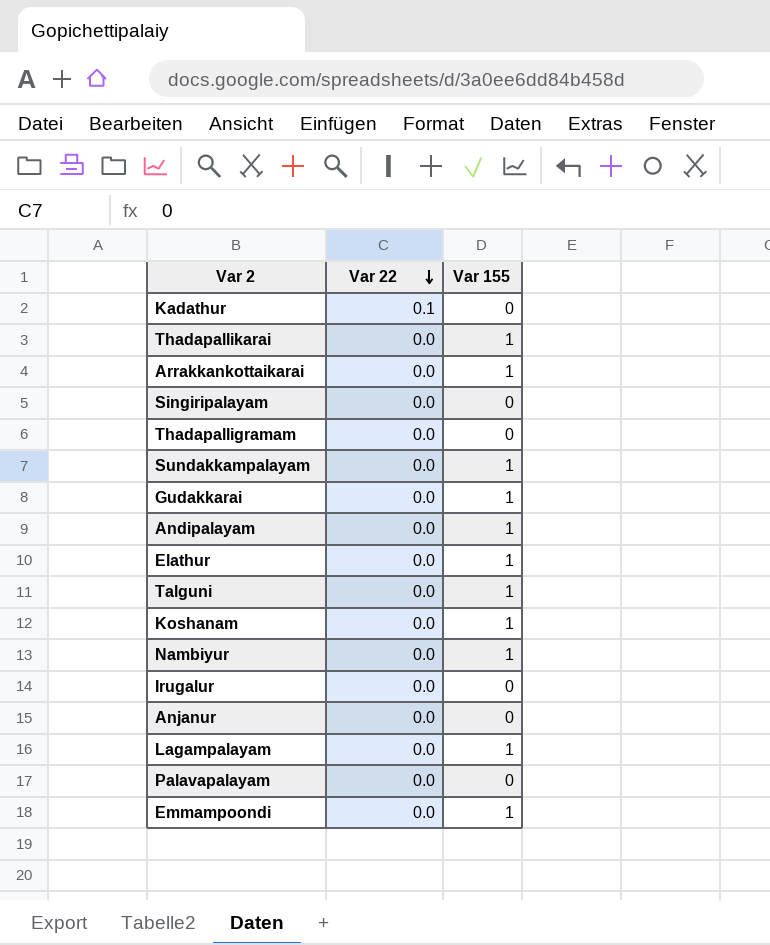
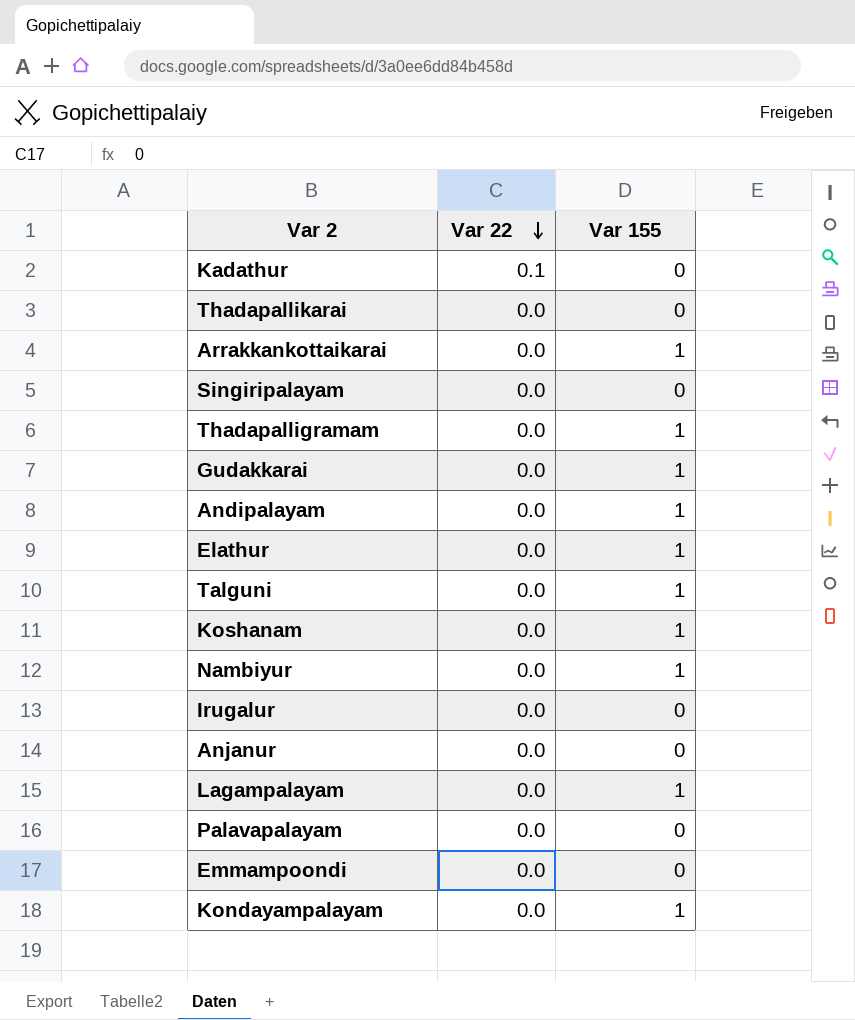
row Sundakkampalayam: 0.0 | 1 -> none
Thadapallikarai | Var 155: 1 -> 0
Thadapalligramam | Var 155: 0 -> 1
Emmampoondi | Var 155: 1 -> 0
row Kondayampalayam: none -> 0.0 | 1

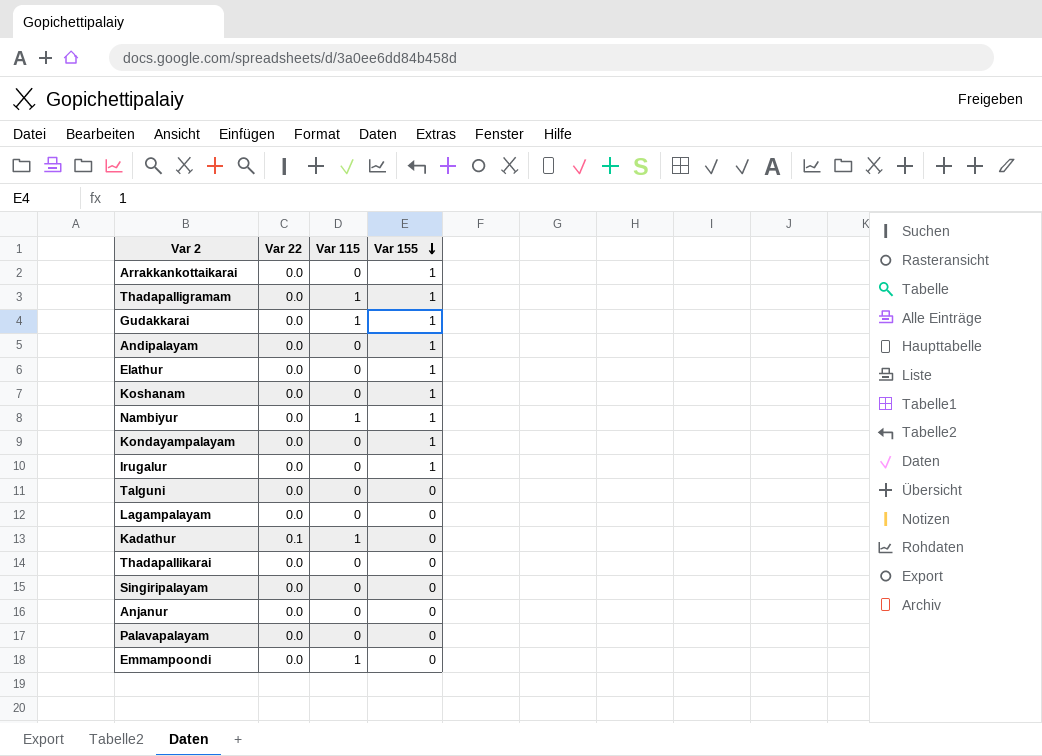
row order: Var 22 descending -> Var 155 descending
column Var 115 | position: none -> 3
Irugalur | Var 155: 0 -> 1
Talguni | Var 155: 1 -> 0
Lagampalayam | Var 155: 1 -> 0

